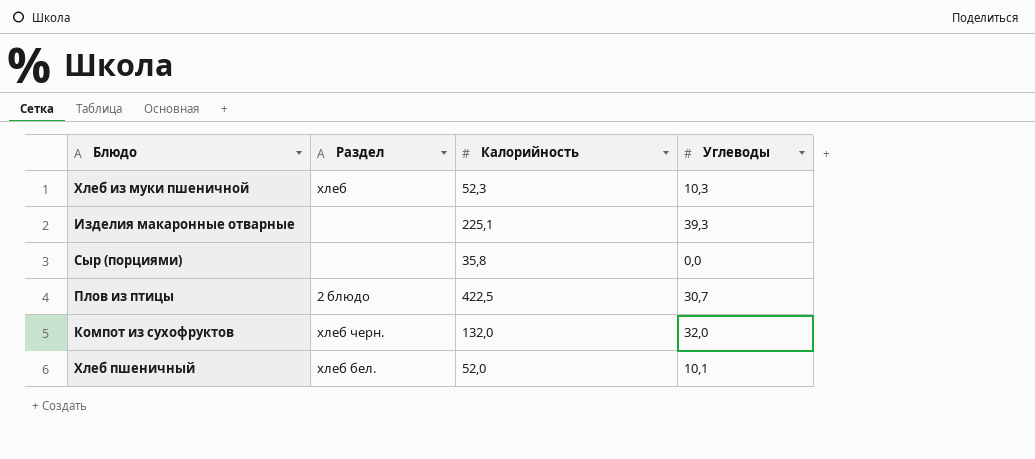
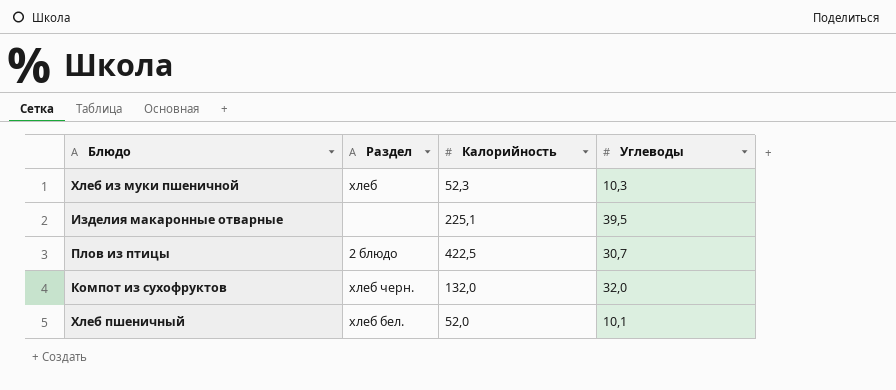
row Сыр (порциями): none | 35,8 | 0,0 -> none
Изделия макаронные отварные | Углеводы: 39,3 -> 39,5

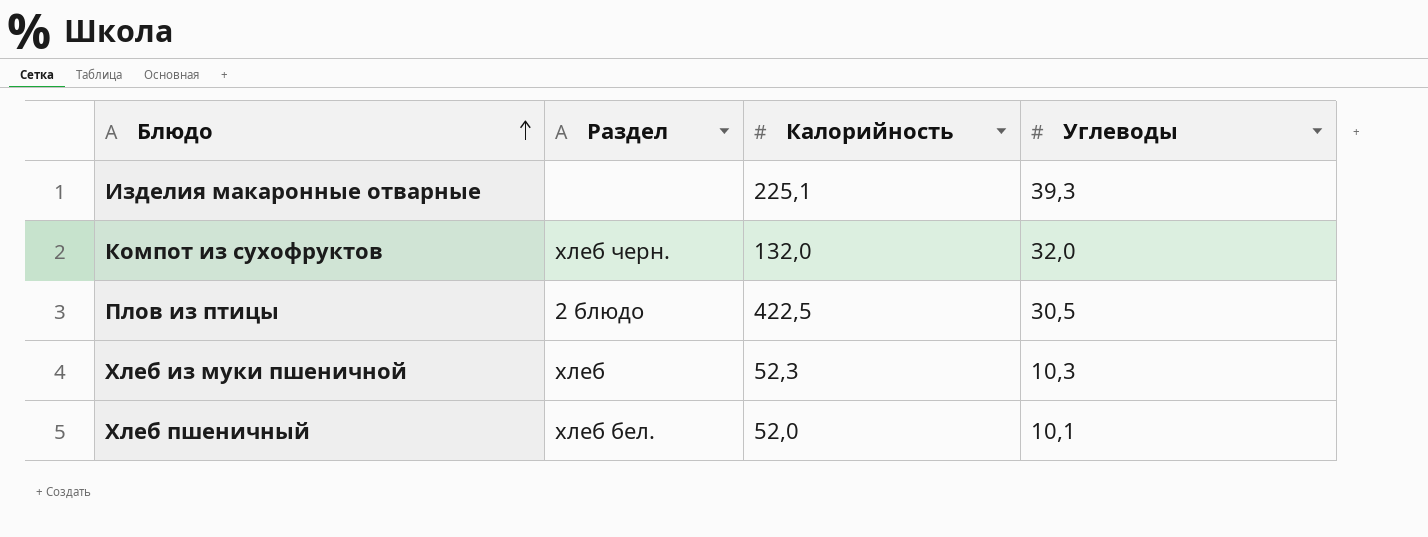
row order: none -> Блюдо ascending
Изделия макаронные отварные | Углеводы: 39,5 -> 39,3
Плов из птицы | Углеводы: 30,7 -> 30,5

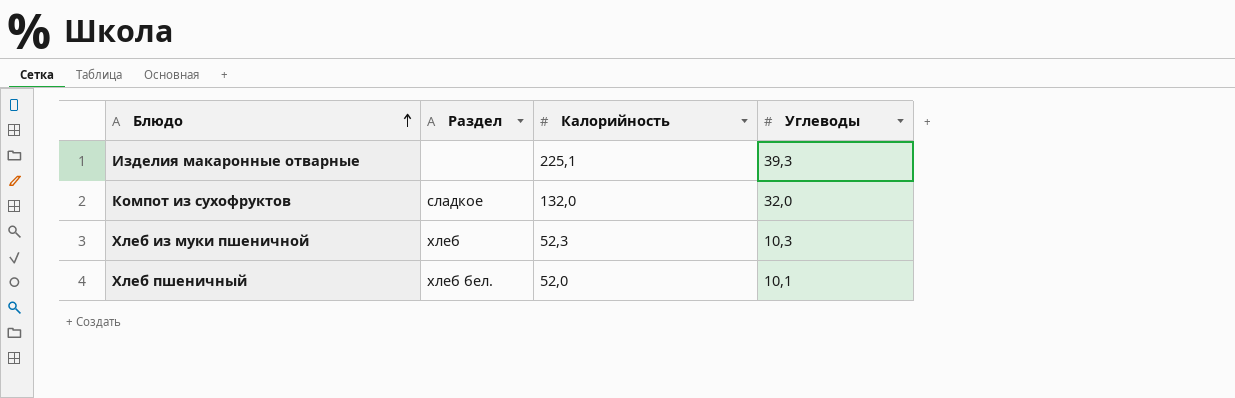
row Плов из птицы: 2 блюдо | 422,5 | 30,5 -> none
Компот из сухофруктов | Раздел: хлеб черн. -> сладкое

